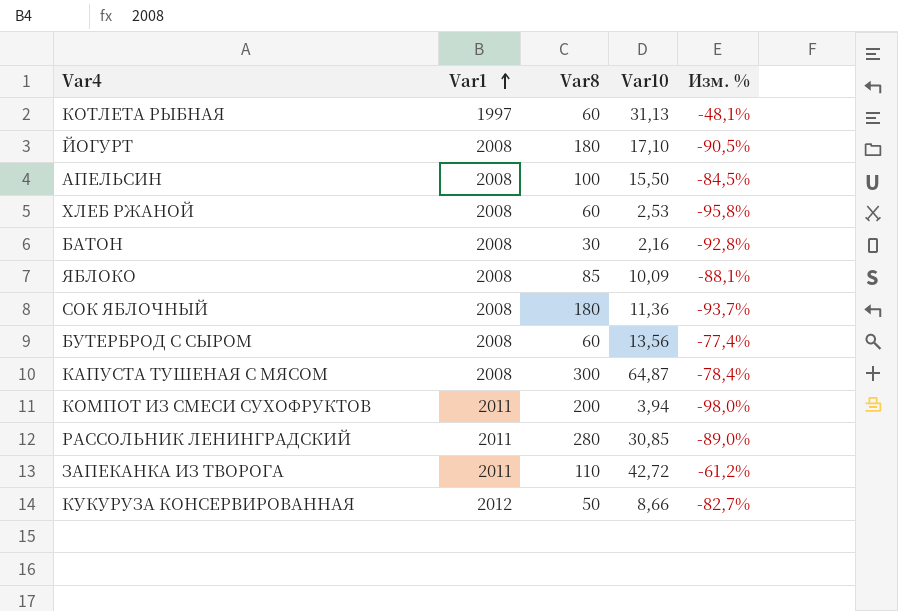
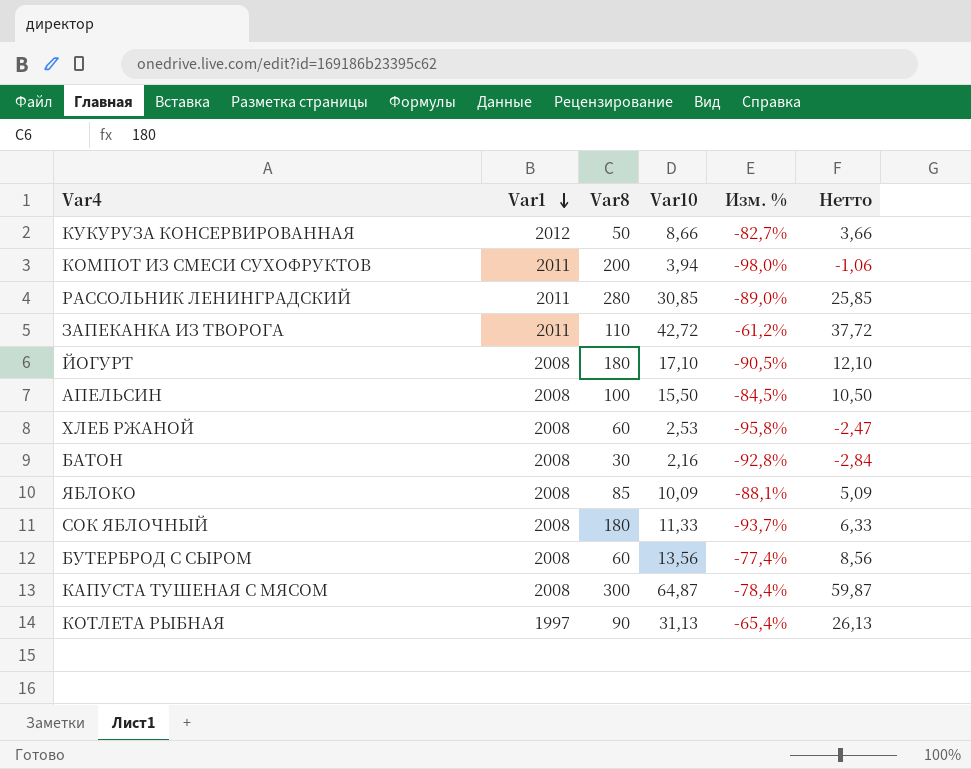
row order: Var1 ascending -> Var1 descending
column Нетто | formula: none -> [Var10] - 5
СОК ЯБЛОЧНЫЙ | Var10: 11,36 -> 11,33
КОТЛЕТА РЫБНАЯ | Var8: 60 -> 90
КОТЛЕТА РЫБНАЯ | Изм. %: -48,1% -> -65,4%

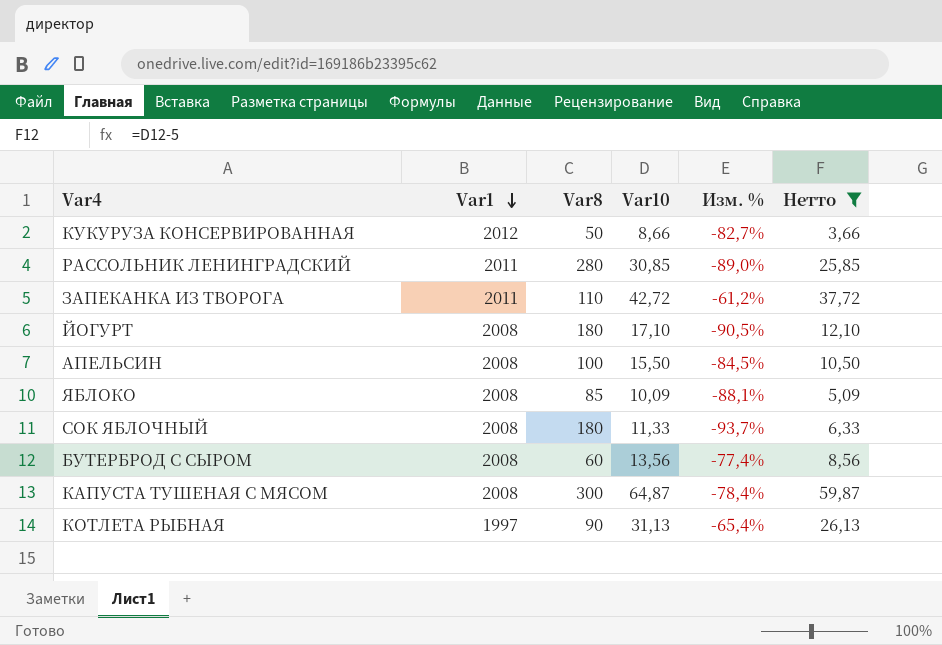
filter: none -> Нетто >= 3,66

